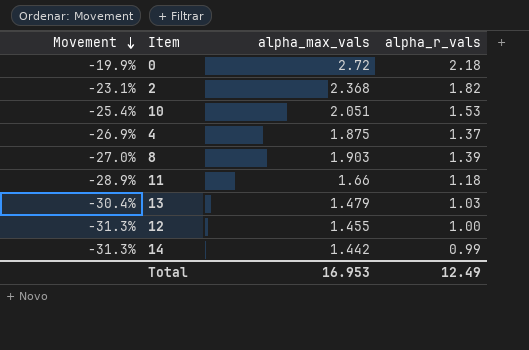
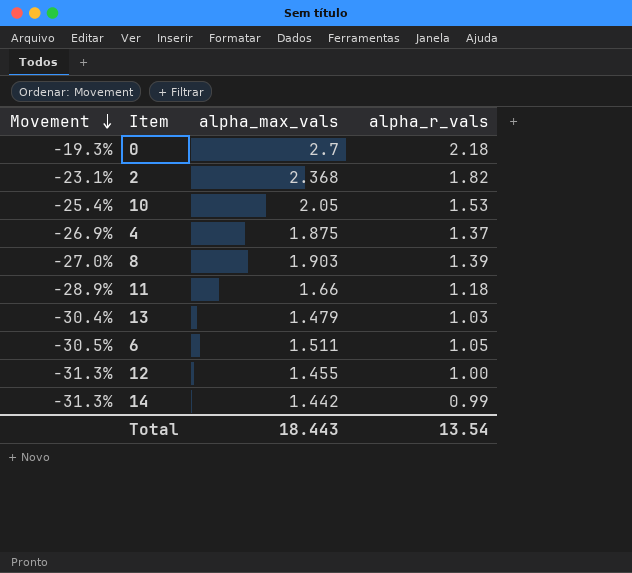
0 | Movement: -19.9% -> -19.3%
0 | alpha_max_vals: 2.72 -> 2.7
10 | alpha_max_vals: 2.051 -> 2.05
row 6: none -> -30.5% | 1.511 | 1.05
Total | alpha_max_vals: 16.953 -> 18.443
Total | alpha_r_vals: 12.49 -> 13.54

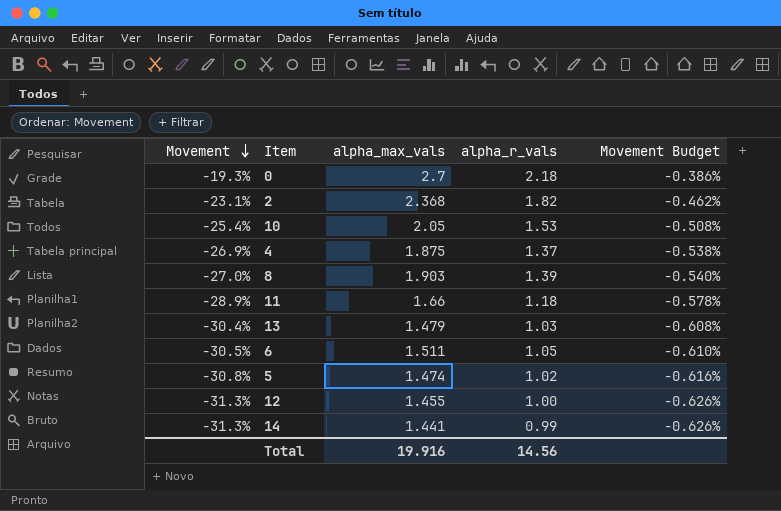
column Movement Budget | formula: none -> [Movement] * 0.02
row 5: none -> -30.8% | 1.474 | 1.02 | -0.616%
14 | alpha_max_vals: 1.442 -> 1.441
Total | alpha_max_vals: 18.443 -> 19.916
Total | alpha_r_vals: 13.54 -> 14.56

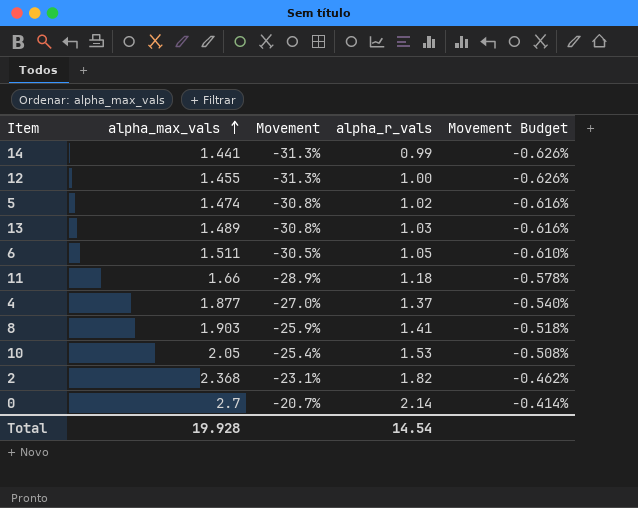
row order: Movement descending -> alpha_max_vals ascending
column Movement | position: 1 -> 3
13 | alpha_max_vals: 1.479 -> 1.489
13 | Movement: -30.4% -> -30.8%
13 | Movement Budget: -0.608% -> -0.616%
4 | alpha_max_vals: 1.875 -> 1.877
4 | Movement: -26.9% -> -27.0%
4 | Movement Budget: -0.538% -> -0.540%
8 | Movement: -27.0% -> -25.9%
8 | alpha_r_vals: 1.39 -> 1.41
8 | Movement Budget: -0.540% -> -0.518%
0 | Movement: -19.3% -> -20.7%
0 | alpha_r_vals: 2.18 -> 2.14
0 | Movement Budget: -0.386% -> -0.414%
Total | alpha_max_vals: 19.916 -> 19.928
Total | alpha_r_vals: 14.56 -> 14.54

